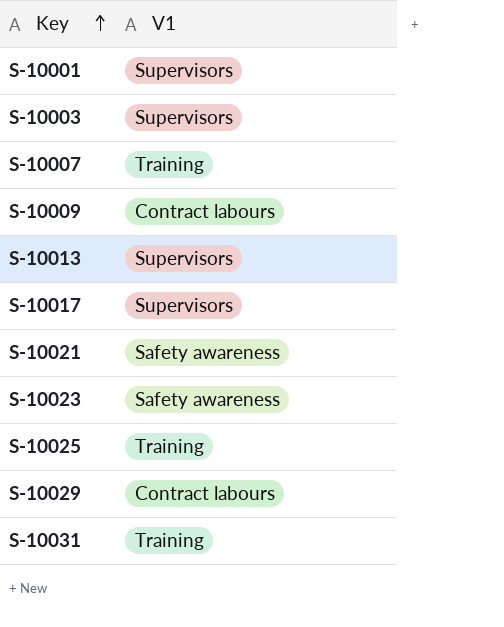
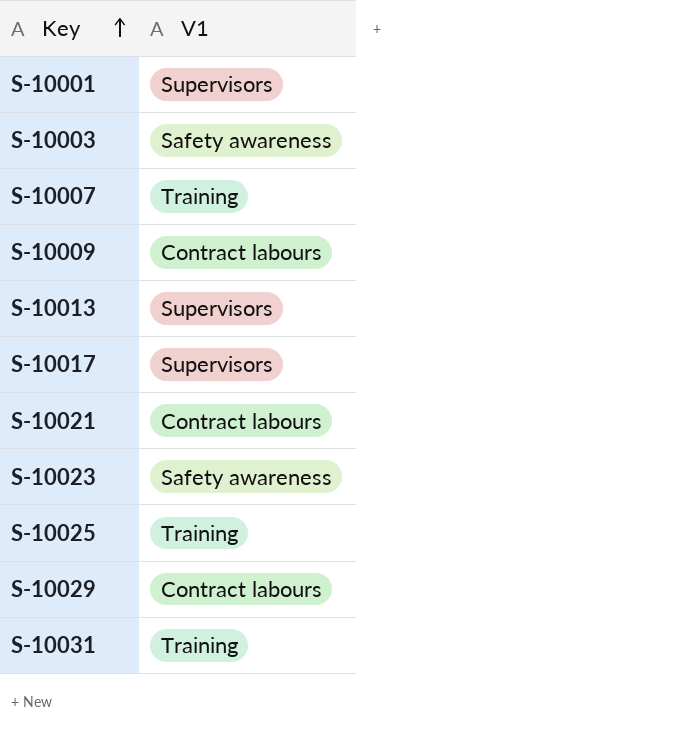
S-10003 | V1: Supervisors -> Safety awareness
S-10021 | V1: Safety awareness -> Contract labours

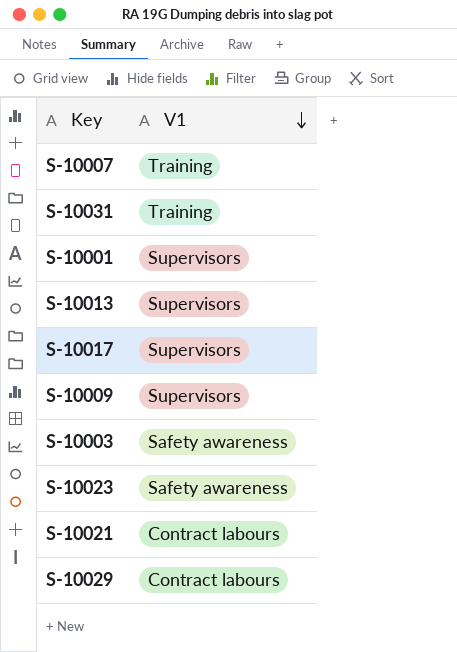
row order: Key ascending -> V1 descending
row S-10025: Training -> none
S-10009 | V1: Contract labours -> Supervisors

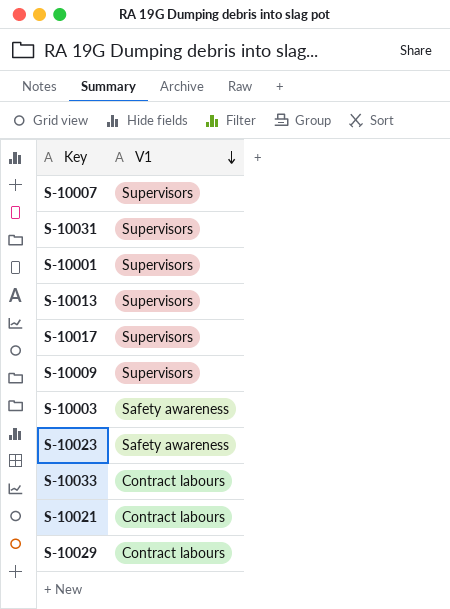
S-10007 | V1: Training -> Supervisors
S-10031 | V1: Training -> Supervisors
row S-10033: none -> Contract labours

